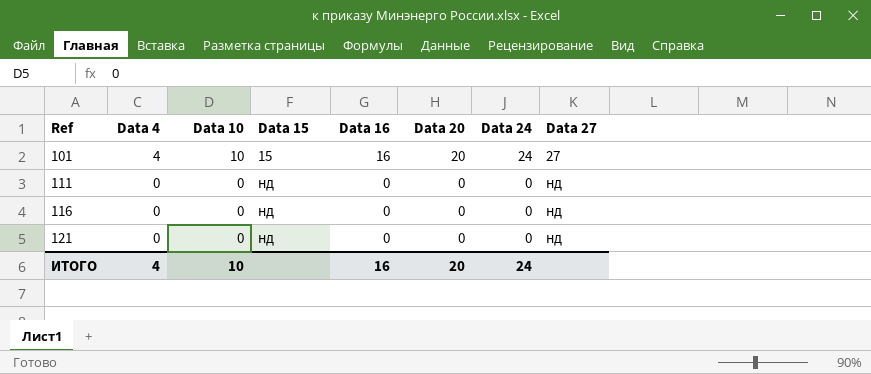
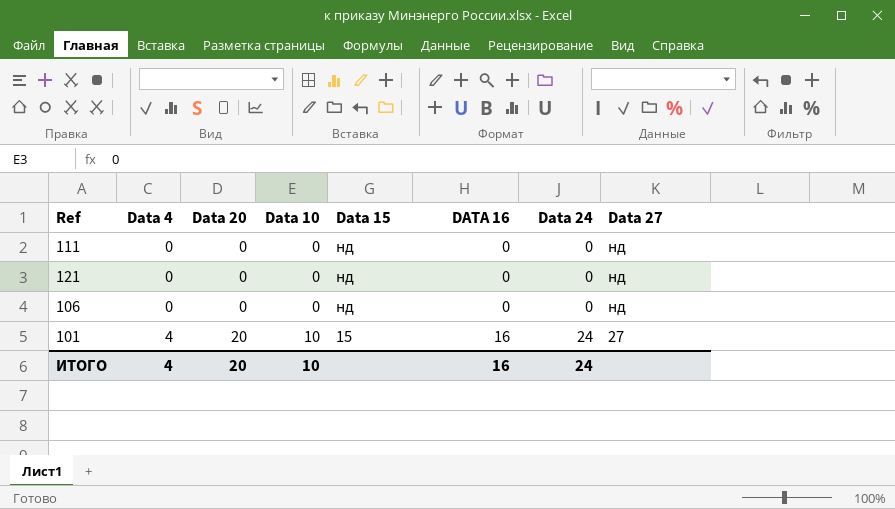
row order: Ref ascending -> Data 4 ascending
column Data 20 | position: 6 -> 3
column name: Data 16 -> DATA 16
row 116: 0 | 0 | нд | 0 | 0 | 0 | нд -> none
row 106: none -> 0 | 0 | 0 | нд | 0 | 0 | нд

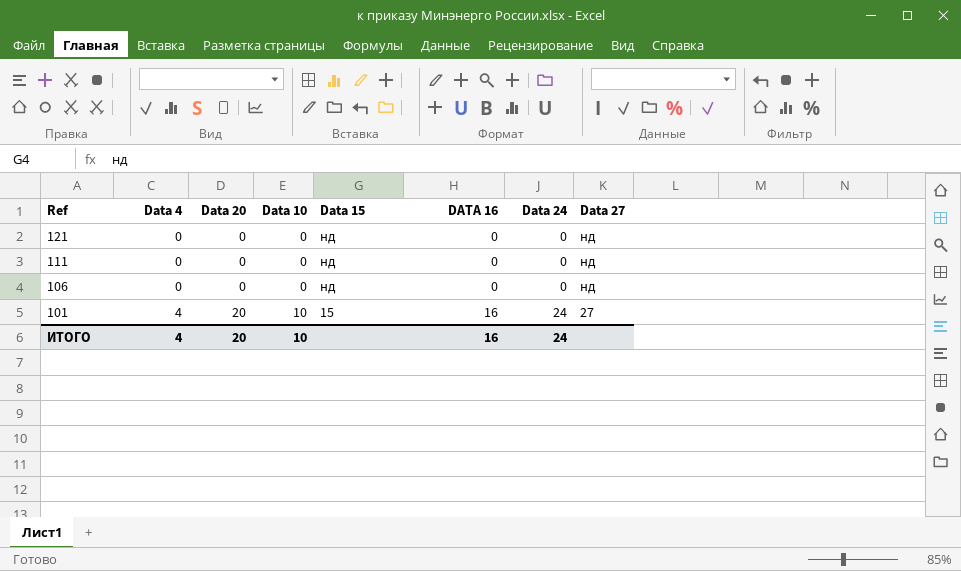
row order: Data 4 ascending -> Ref descending

